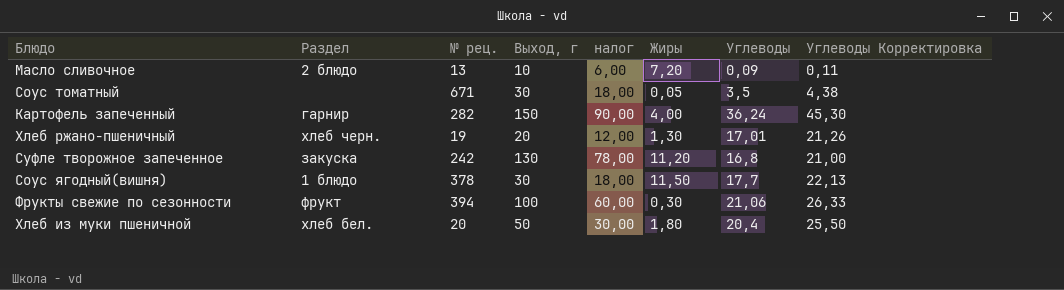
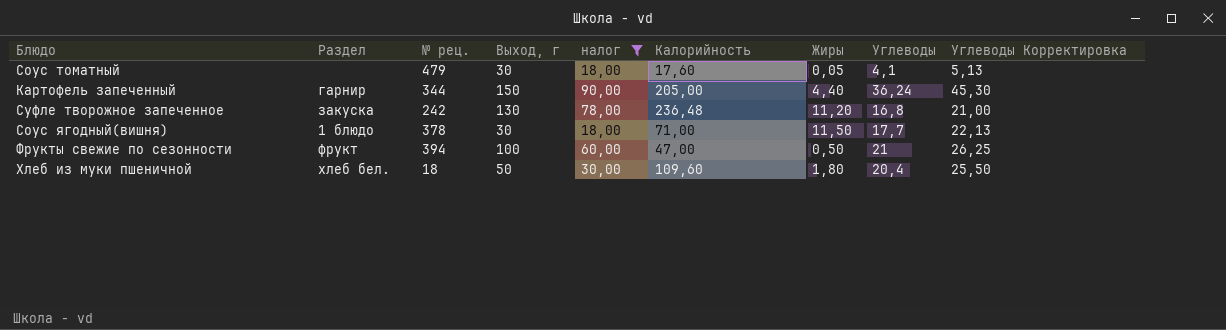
filter: none -> налог >= 18,00
column Калорийность | position: none -> 6
Соус томатный | № рец.: 671 -> 479
Соус томатный | Углеводы: 3,5 -> 4,1
Соус томатный | Углеводы Корректировка: 4,38 -> 5,13
Картофель запеченный | № рец.: 282 -> 344
Картофель запеченный | Жиры: 4,00 -> 4,40
Фрукты свежие по сезонности | Жиры: 0,30 -> 0,50
Фрукты свежие по сезонности | Углеводы: 21,06 -> 21
Фрукты свежие по сезонности | Углеводы Корректировка: 26,33 -> 26,25
Хлеб из муки пшеничной | № рец.: 20 -> 18

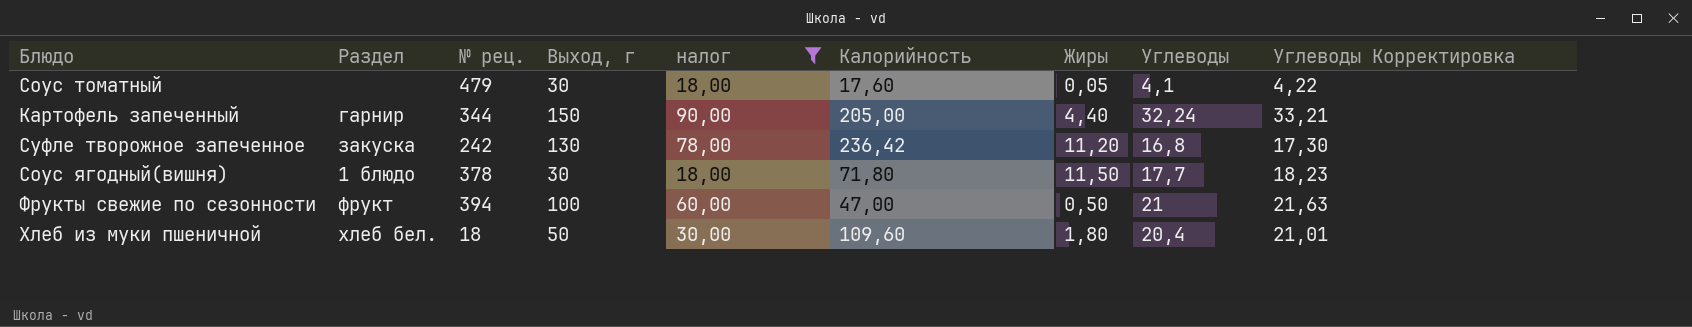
column Углеводы Корректировка | formula: [Углеводы] * 1,25 -> [Углеводы] * 1,03
Картофель запеченный | Углеводы: 36,24 -> 32,24
Суфле творожное запеченное | Калорийность: 236,48 -> 236,42
Соус ягодный(вишня) | Калорийность: 71,00 -> 71,80

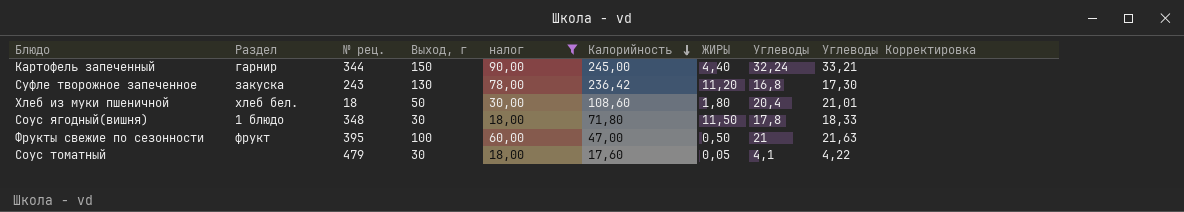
row order: none -> Калорийность descending
column name: Жиры -> ЖИРЫ
Картофель запеченный | Калорийность: 205,00 -> 245,00
Суфле творожное запеченное | № рец.: 242 -> 243
Хлеб из муки пшеничной | Калорийность: 109,60 -> 108,60
Соус ягодный(вишня) | № рец.: 378 -> 348
Соус ягодный(вишня) | Углеводы: 17,7 -> 17,8
Соус ягодный(вишня) | Углеводы Корректировка: 18,23 -> 18,33
Фрукты свежие по сезонности | № рец.: 394 -> 395

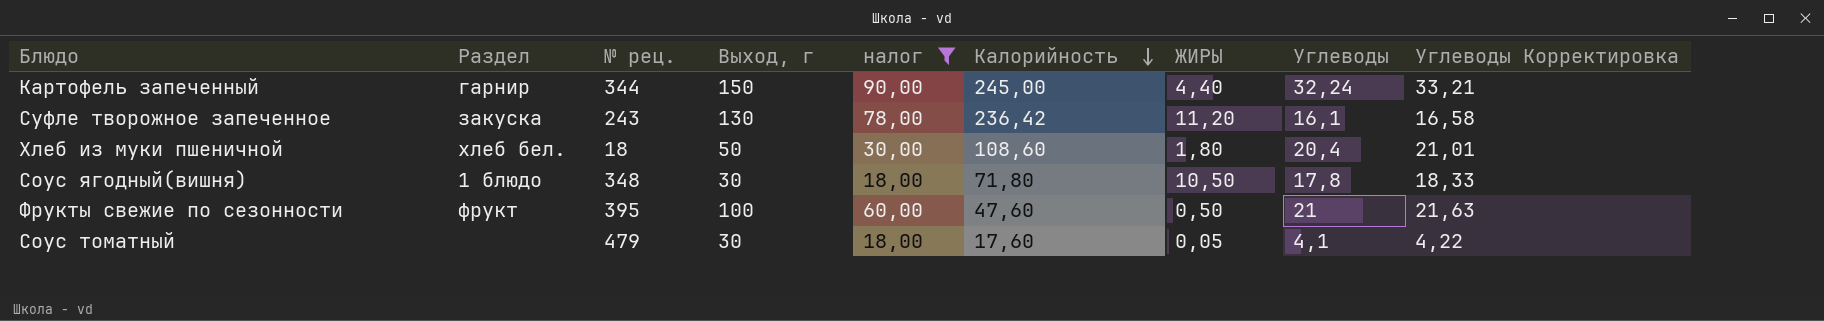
Суфле творожное запеченное | Углеводы: 16,8 -> 16,1
Суфле творожное запеченное | Углеводы Корректировка: 17,30 -> 16,58
Соус ягодный(вишня) | ЖИРЫ: 11,50 -> 10,50
Фрукты свежие по сезонности | Калорийность: 47,00 -> 47,60

